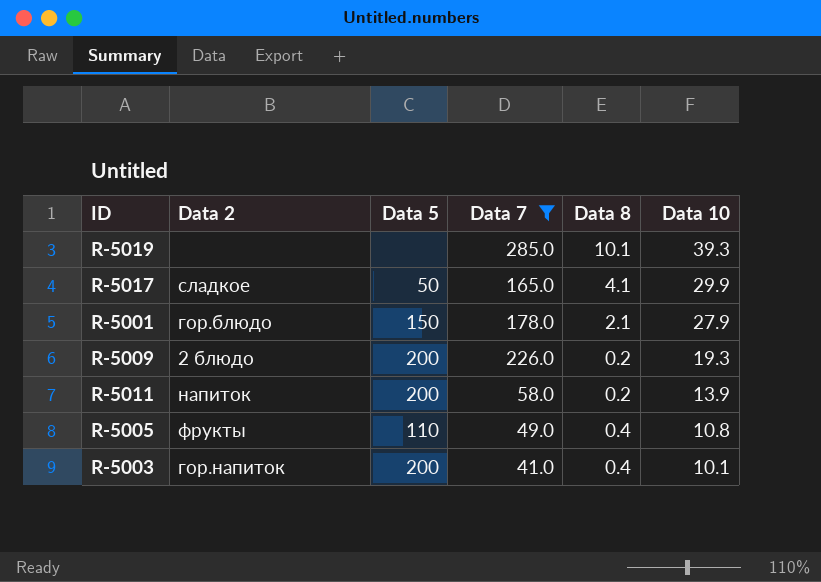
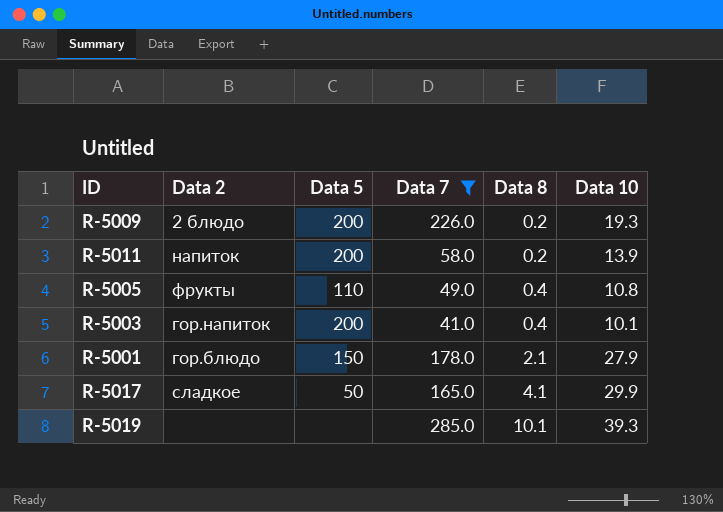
row order: Data 10 descending -> Data 8 ascending

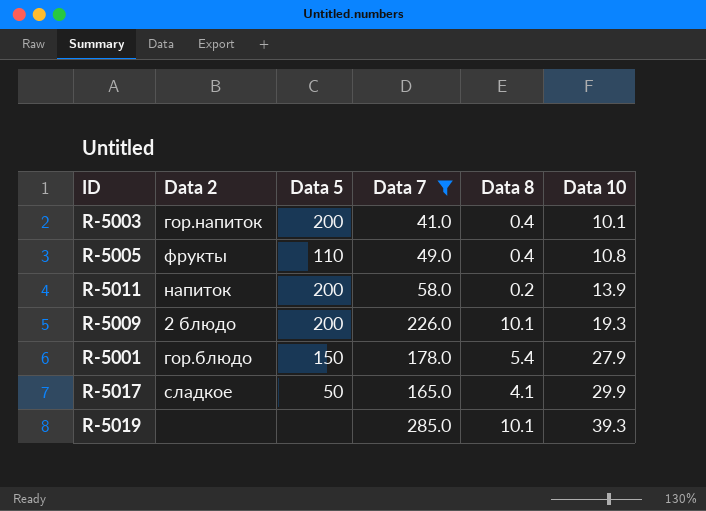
row order: Data 8 ascending -> Data 10 ascending
R-5009 | Data 8: 0.2 -> 10.1
R-5001 | Data 8: 2.1 -> 5.4

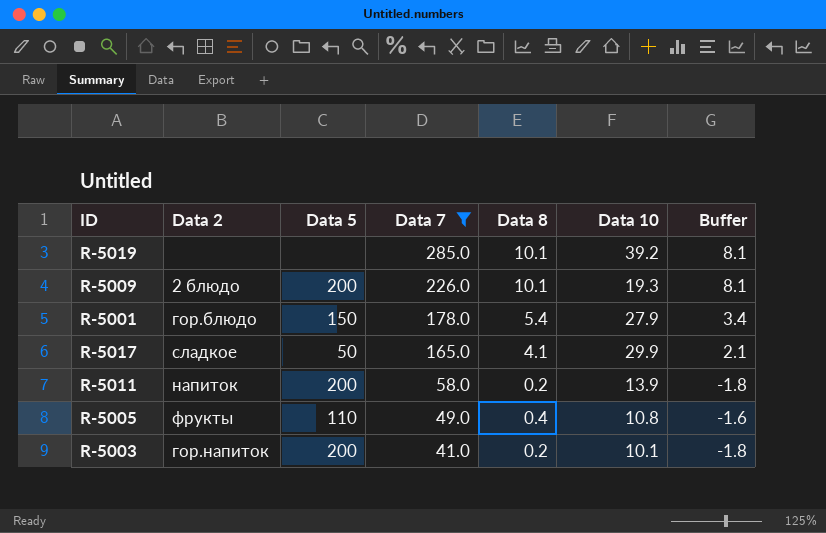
row order: Data 10 ascending -> Data 7 descending
column Buffer | formula: none -> [Data 8] - 2
R-5019 | Data 10: 39.3 -> 39.2
R-5003 | Data 8: 0.4 -> 0.2

